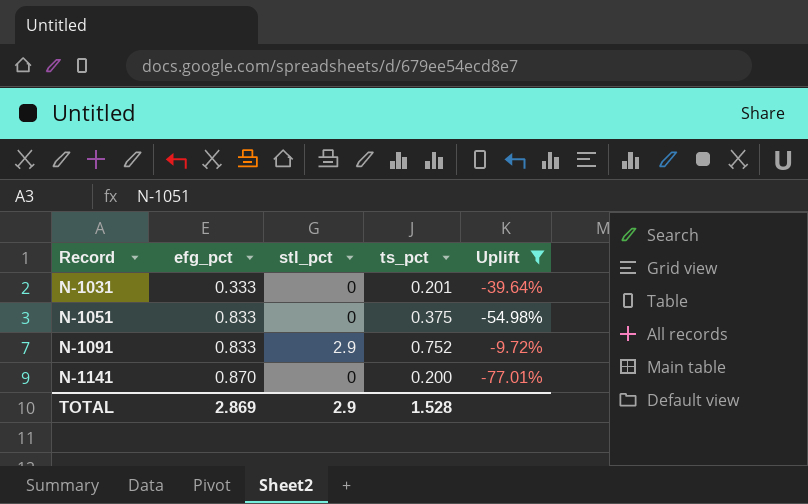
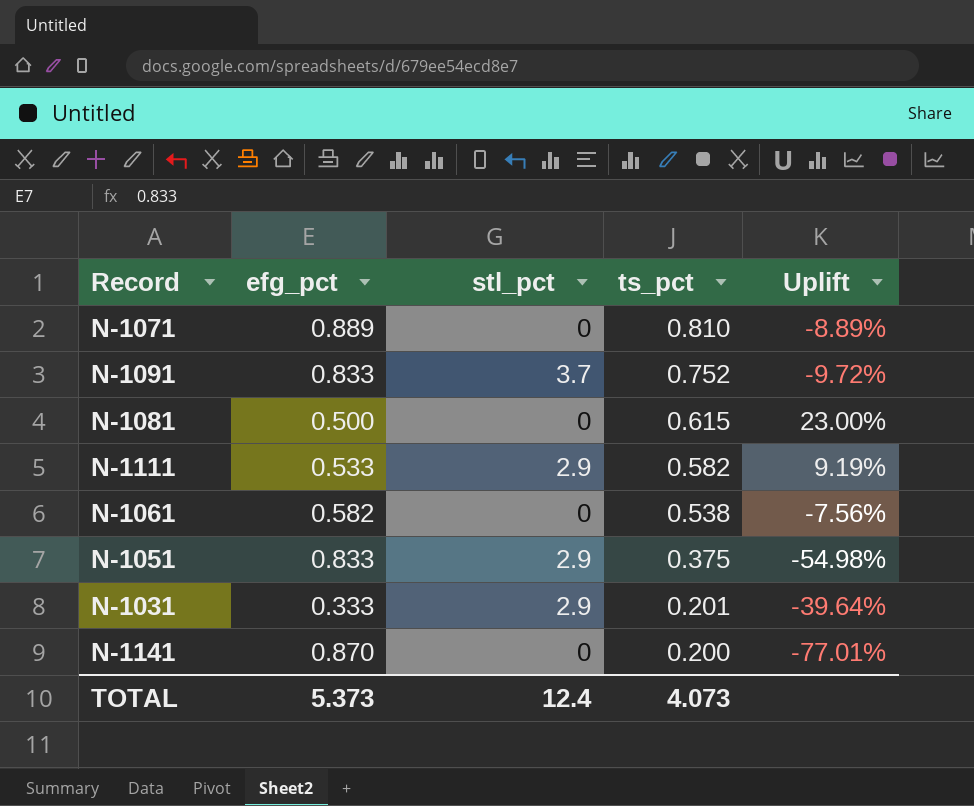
filter: Uplift <= -9.72% -> none
row order: Record ascending -> ts_pct descending
N-1091 | stl_pct: 2.9 -> 3.7
N-1051 | stl_pct: 0 -> 2.9
N-1031 | stl_pct: 0 -> 2.9
TOTAL | efg_pct: 2.869 -> 5.373
TOTAL | stl_pct: 2.9 -> 12.4
TOTAL | ts_pct: 1.528 -> 4.073

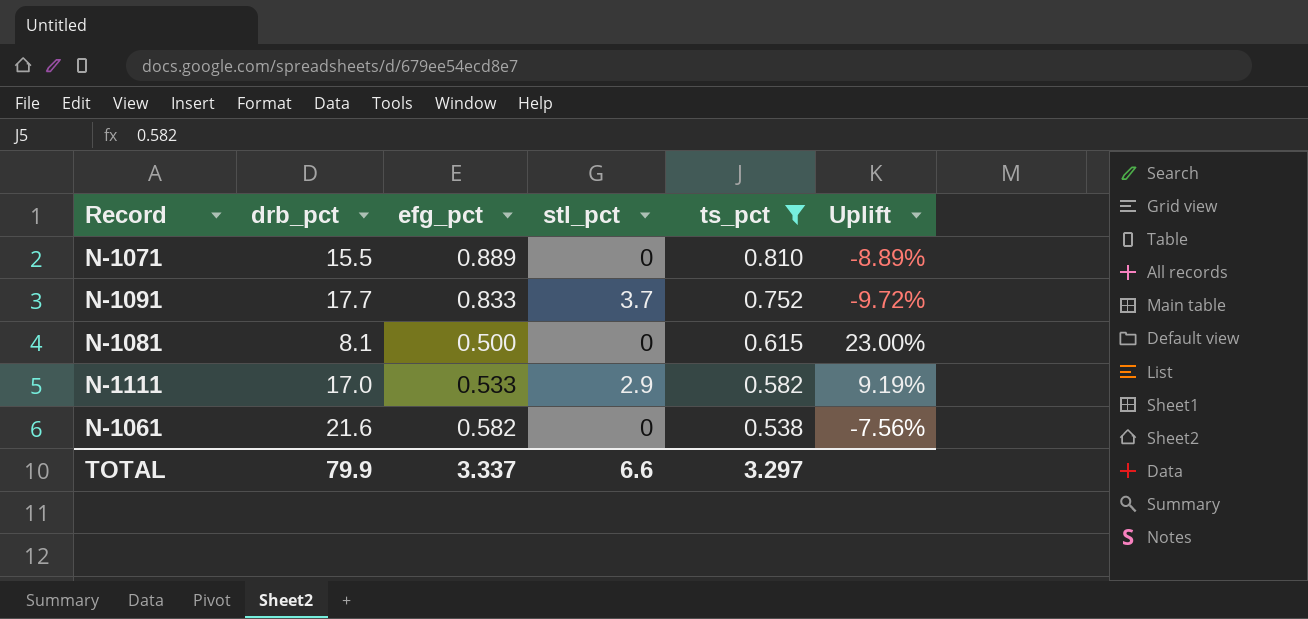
filter: none -> ts_pct >= 0.538
column drb_pct | position: none -> 2
TOTAL | efg_pct: 5.373 -> 3.337
TOTAL | stl_pct: 12.4 -> 6.6
TOTAL | ts_pct: 4.073 -> 3.297

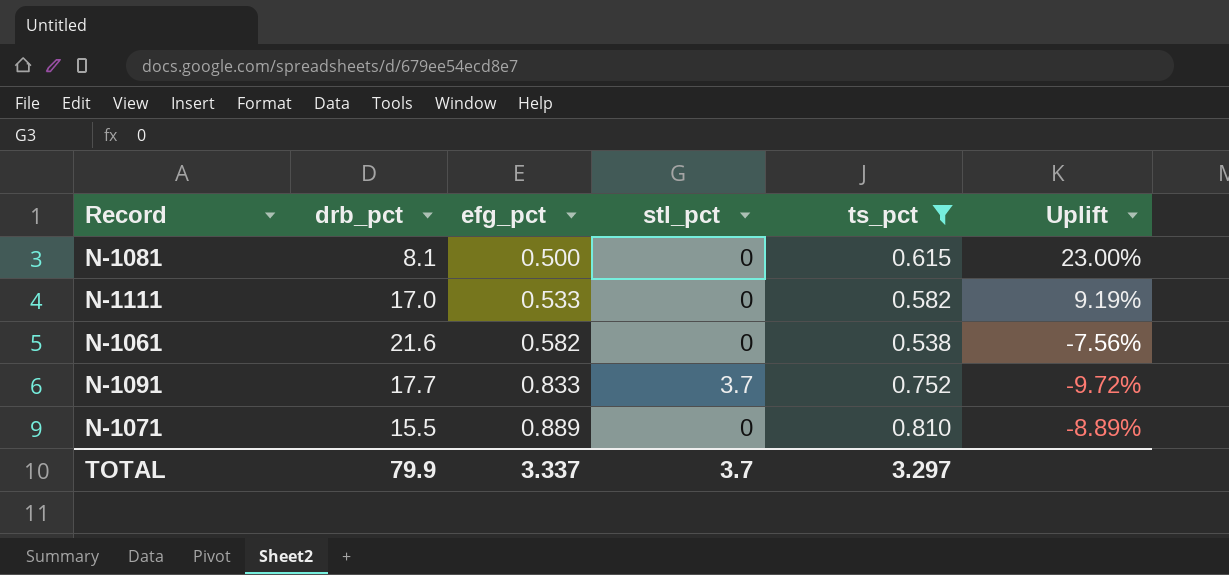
row order: ts_pct descending -> efg_pct ascending
N-1111 | stl_pct: 2.9 -> 0
TOTAL | stl_pct: 6.6 -> 3.7

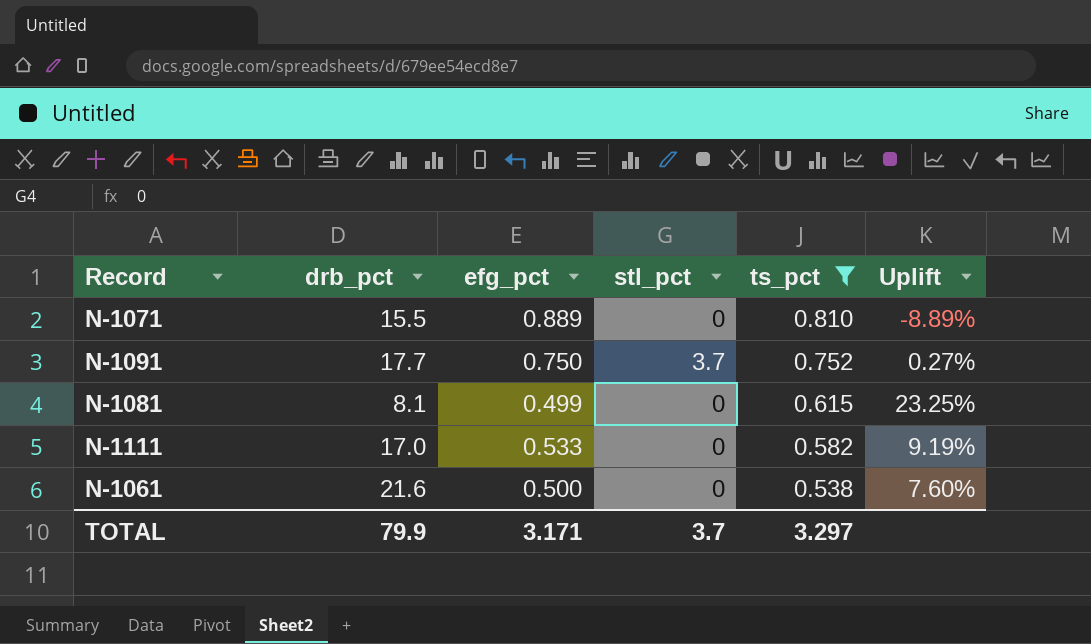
row order: efg_pct ascending -> ts_pct descending
N-1091 | efg_pct: 0.833 -> 0.750
N-1091 | Uplift: -9.72% -> 0.27%
N-1081 | efg_pct: 0.500 -> 0.499
N-1081 | Uplift: 23.00% -> 23.25%
N-1061 | efg_pct: 0.582 -> 0.500
N-1061 | Uplift: -7.56% -> 7.60%
TOTAL | efg_pct: 3.337 -> 3.171

